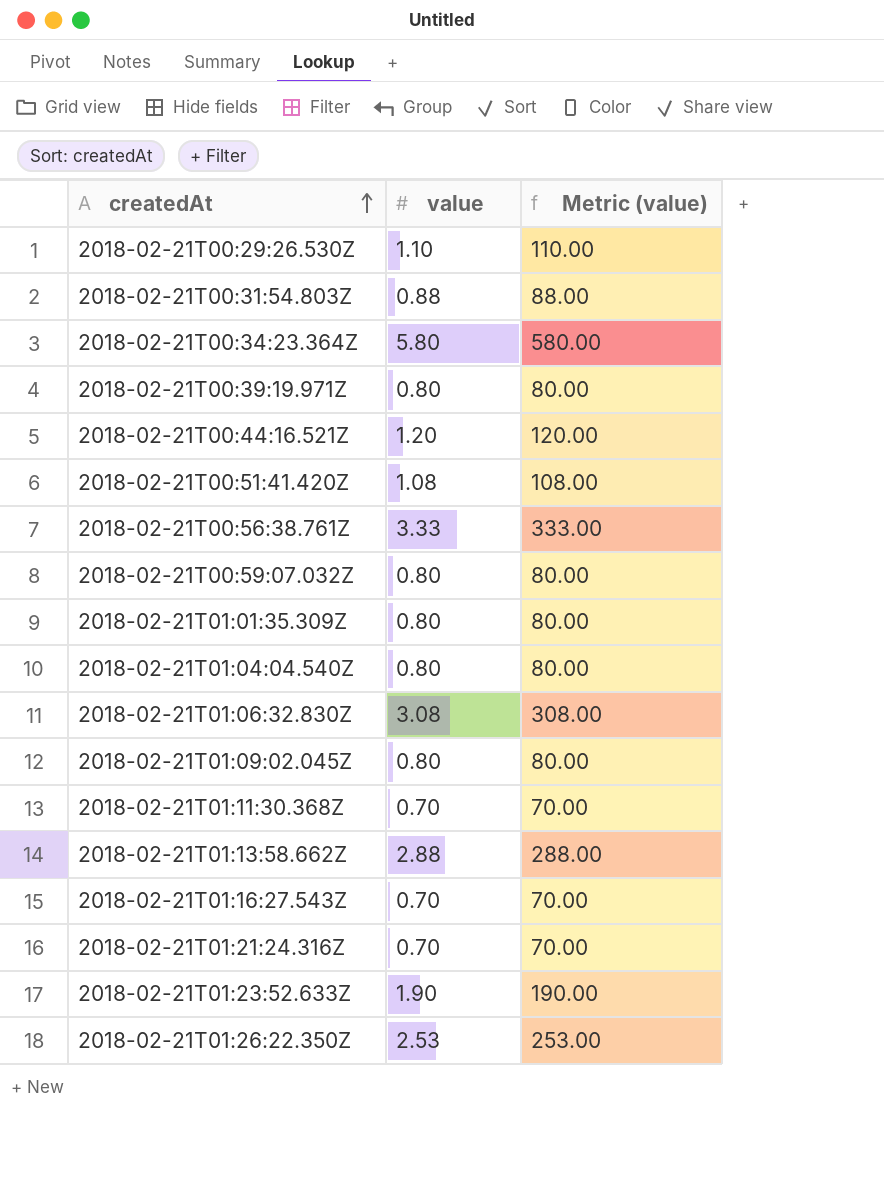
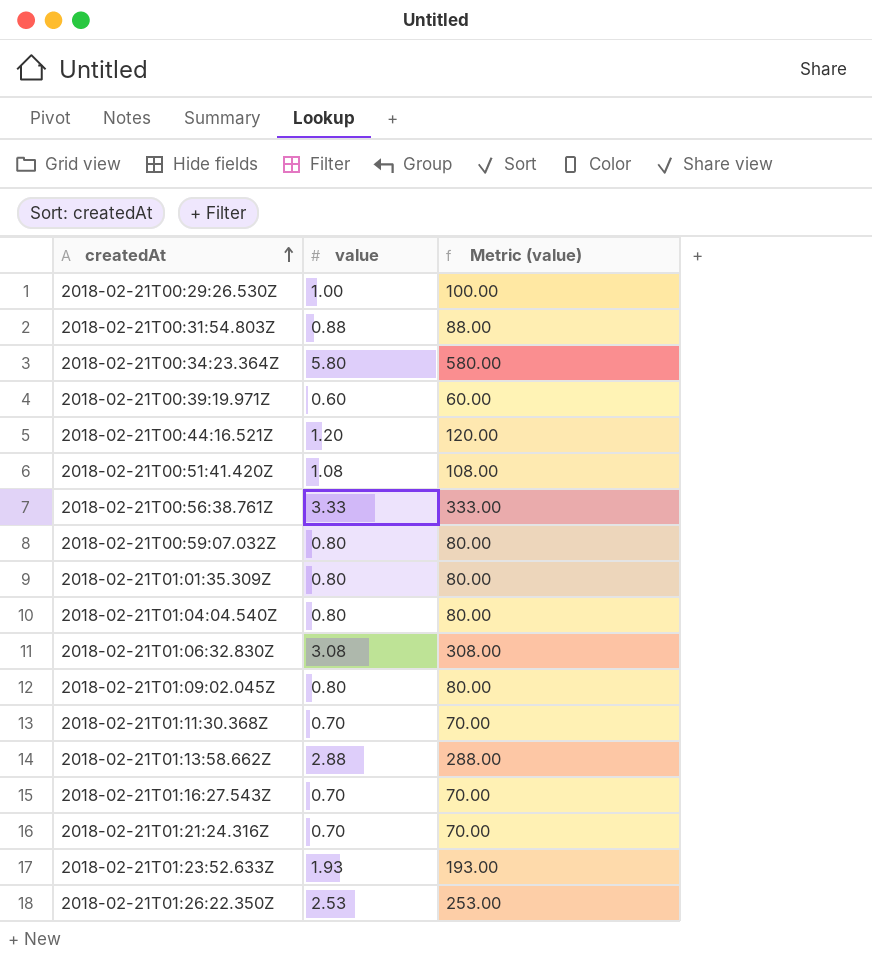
2018-02-21T00:29:26.530Z | value: 1.10 -> 1.00
2018-02-21T00:29:26.530Z | Metric (value): 110.00 -> 100.00
2018-02-21T00:39:19.971Z | value: 0.80 -> 0.60
2018-02-21T00:39:19.971Z | Metric (value): 80.00 -> 60.00
2018-02-21T01:23:52.633Z | value: 1.90 -> 1.93
2018-02-21T01:23:52.633Z | Metric (value): 190.00 -> 193.00

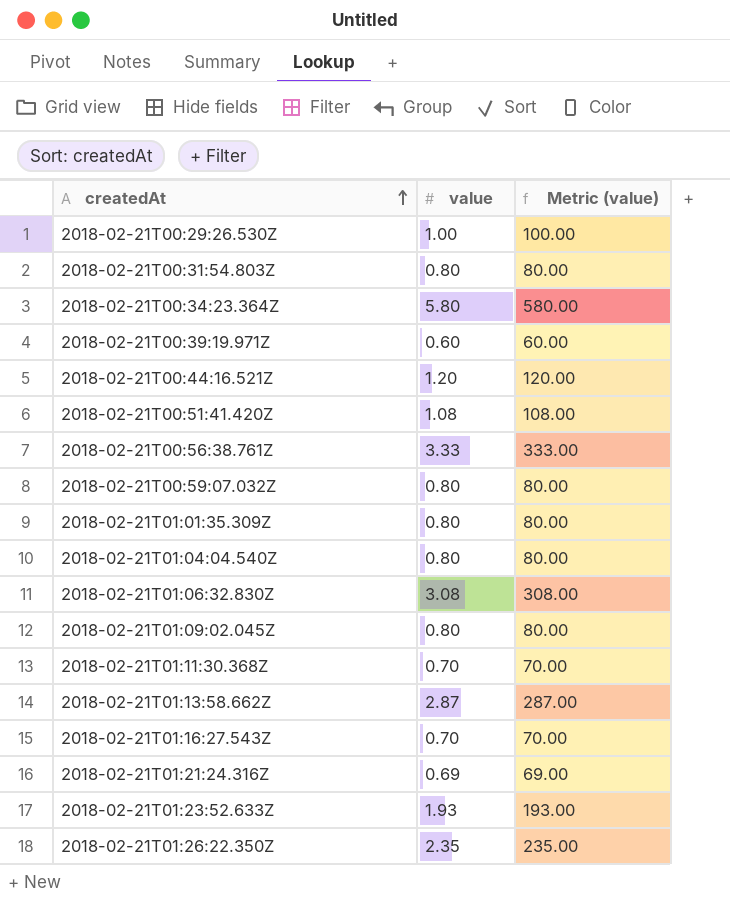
2018-02-21T00:31:54.803Z | value: 0.88 -> 0.80
2018-02-21T00:31:54.803Z | Metric (value): 88.00 -> 80.00
2018-02-21T01:13:58.662Z | value: 2.88 -> 2.87
2018-02-21T01:13:58.662Z | Metric (value): 288.00 -> 287.00
2018-02-21T01:21:24.316Z | value: 0.70 -> 0.69
2018-02-21T01:21:24.316Z | Metric (value): 70.00 -> 69.00
2018-02-21T01:26:22.350Z | value: 2.53 -> 2.35
2018-02-21T01:26:22.350Z | Metric (value): 253.00 -> 235.00

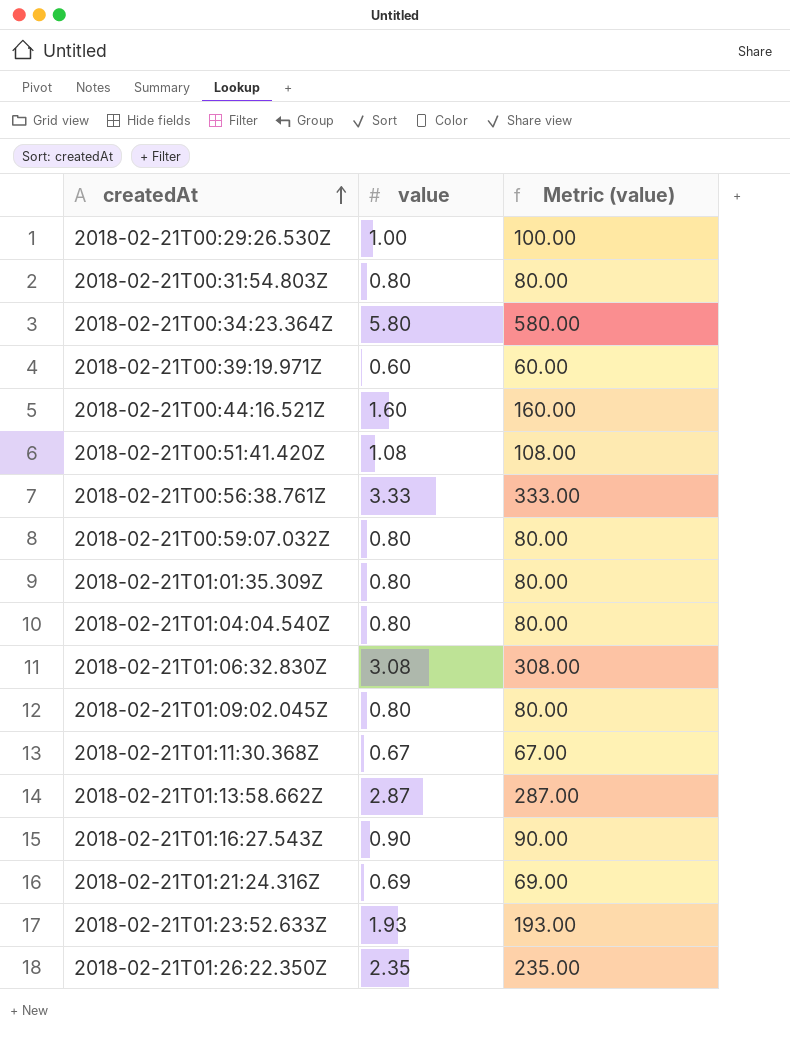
2018-02-21T00:44:16.521Z | value: 1.20 -> 1.60
2018-02-21T00:44:16.521Z | Metric (value): 120.00 -> 160.00
2018-02-21T01:11:30.368Z | value: 0.70 -> 0.67
2018-02-21T01:11:30.368Z | Metric (value): 70.00 -> 67.00
2018-02-21T01:16:27.543Z | value: 0.70 -> 0.90
2018-02-21T01:16:27.543Z | Metric (value): 70.00 -> 90.00

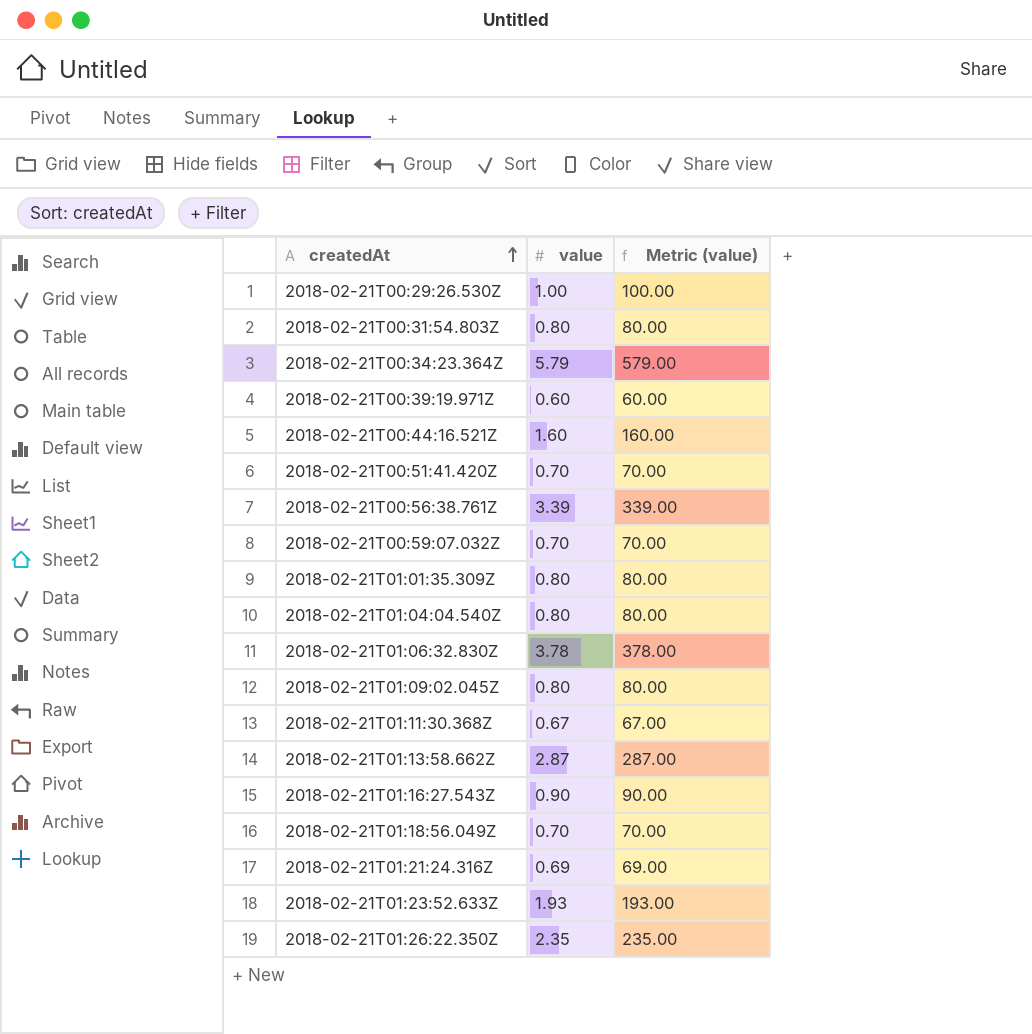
2018-02-21T00:34:23.364Z | value: 5.80 -> 5.79
2018-02-21T00:34:23.364Z | Metric (value): 580.00 -> 579.00
2018-02-21T00:51:41.420Z | value: 1.08 -> 0.70
2018-02-21T00:51:41.420Z | Metric (value): 108.00 -> 70.00
2018-02-21T00:56:38.761Z | value: 3.33 -> 3.39
2018-02-21T00:56:38.761Z | Metric (value): 333.00 -> 339.00
2018-02-21T00:59:07.032Z | value: 0.80 -> 0.70
2018-02-21T00:59:07.032Z | Metric (value): 80.00 -> 70.00
2018-02-21T01:06:32.830Z | value: 3.08 -> 3.78
2018-02-21T01:06:32.830Z | Metric (value): 308.00 -> 378.00
row 2018-02-21T01:18:56.049Z: none -> 0.70 | 70.00

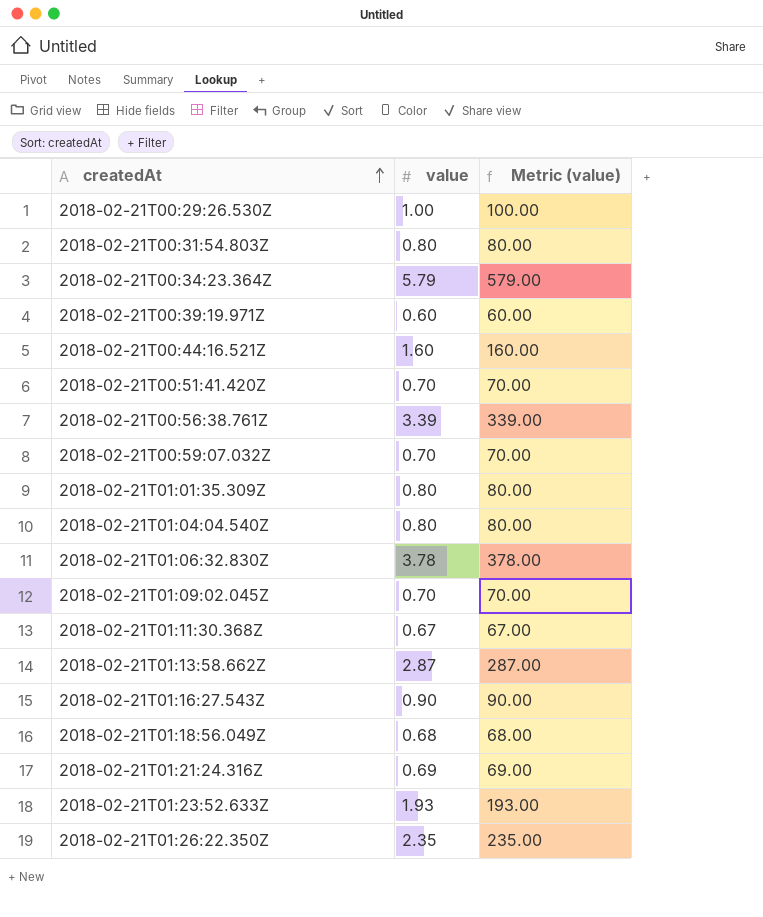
2018-02-21T01:09:02.045Z | value: 0.80 -> 0.70
2018-02-21T01:09:02.045Z | Metric (value): 80.00 -> 70.00
2018-02-21T01:18:56.049Z | value: 0.70 -> 0.68
2018-02-21T01:18:56.049Z | Metric (value): 70.00 -> 68.00

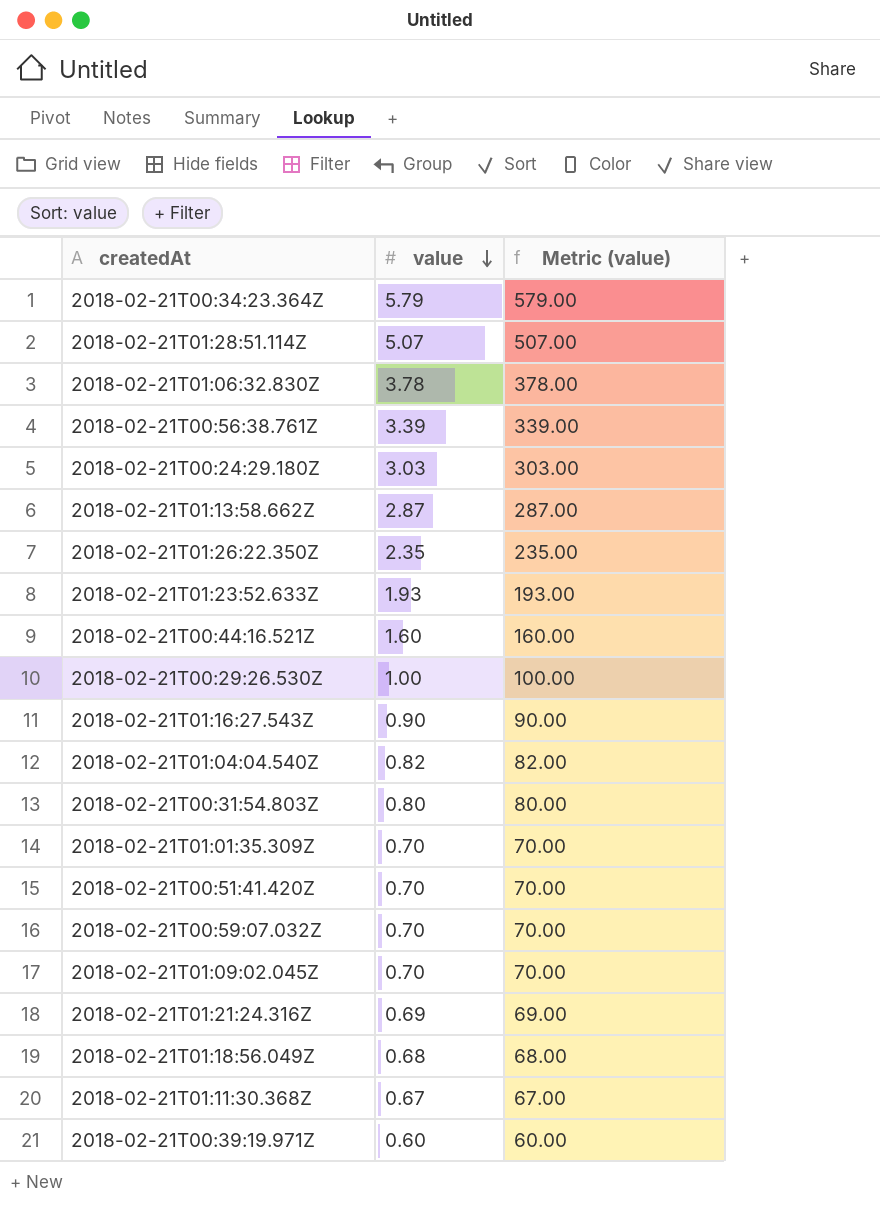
row order: createdAt ascending -> value descending
row 2018-02-21T01:28:51.114Z: none -> 5.07 | 507.00
row 2018-02-21T00:24:29.180Z: none -> 3.03 | 303.00
2018-02-21T01:04:04.540Z | value: 0.80 -> 0.82
2018-02-21T01:04:04.540Z | Metric (value): 80.00 -> 82.00
2018-02-21T01:01:35.309Z | value: 0.80 -> 0.70
2018-02-21T01:01:35.309Z | Metric (value): 80.00 -> 70.00

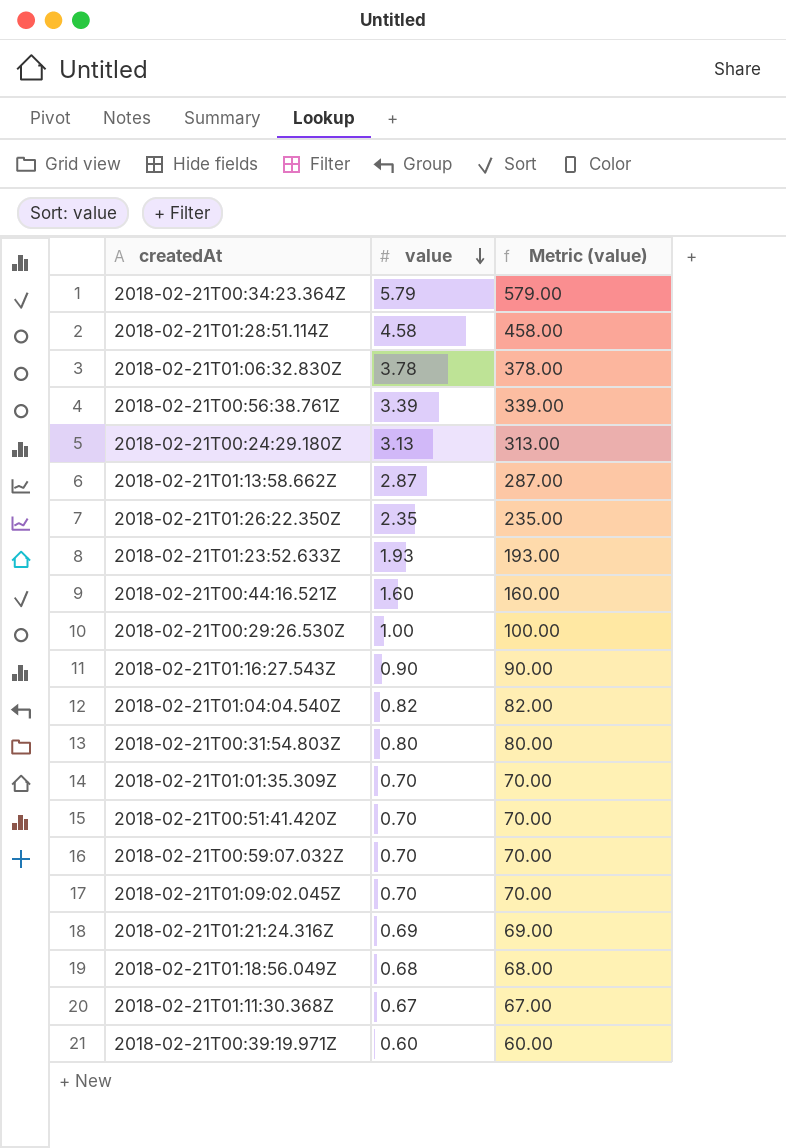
2018-02-21T01:28:51.114Z | value: 5.07 -> 4.58
2018-02-21T01:28:51.114Z | Metric (value): 507.00 -> 458.00
2018-02-21T00:24:29.180Z | value: 3.03 -> 3.13
2018-02-21T00:24:29.180Z | Metric (value): 303.00 -> 313.00

